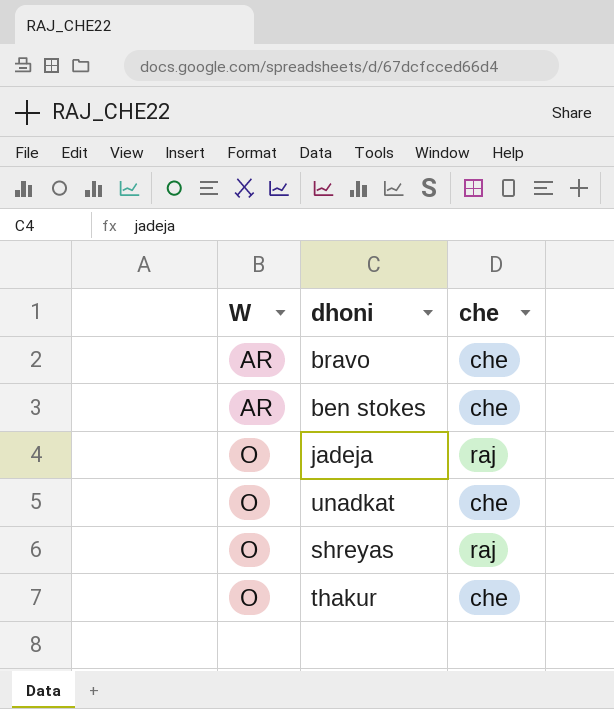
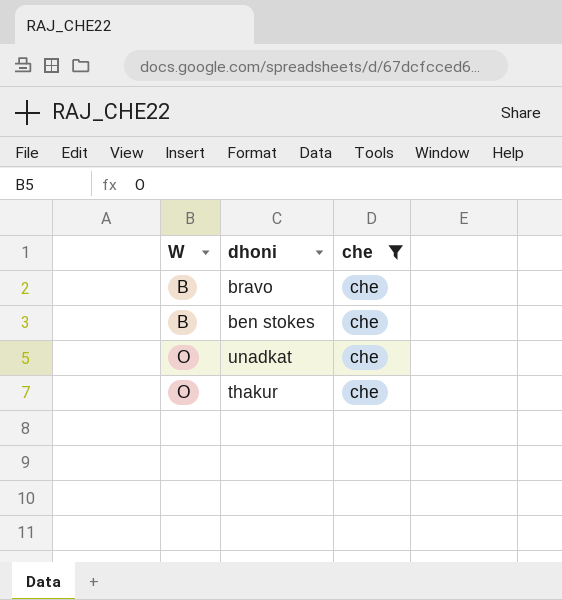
filter: none -> che = che
bravo | W: AR -> B
ben stokes | W: AR -> B

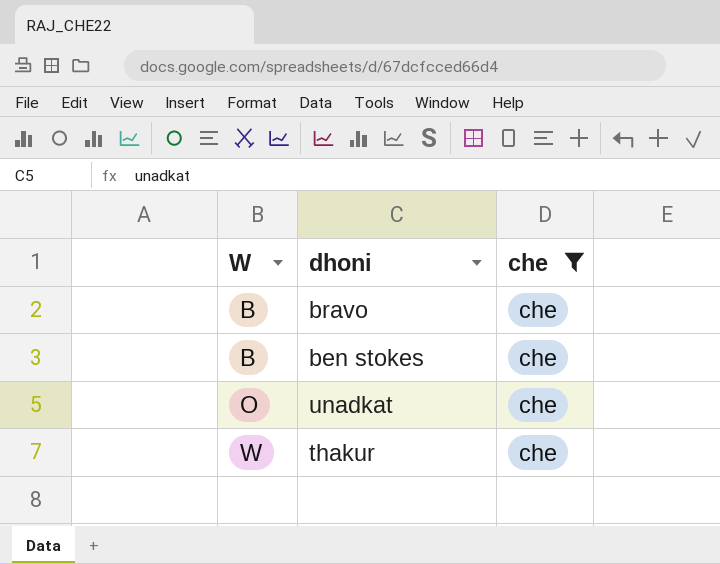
thakur | W: O -> W

